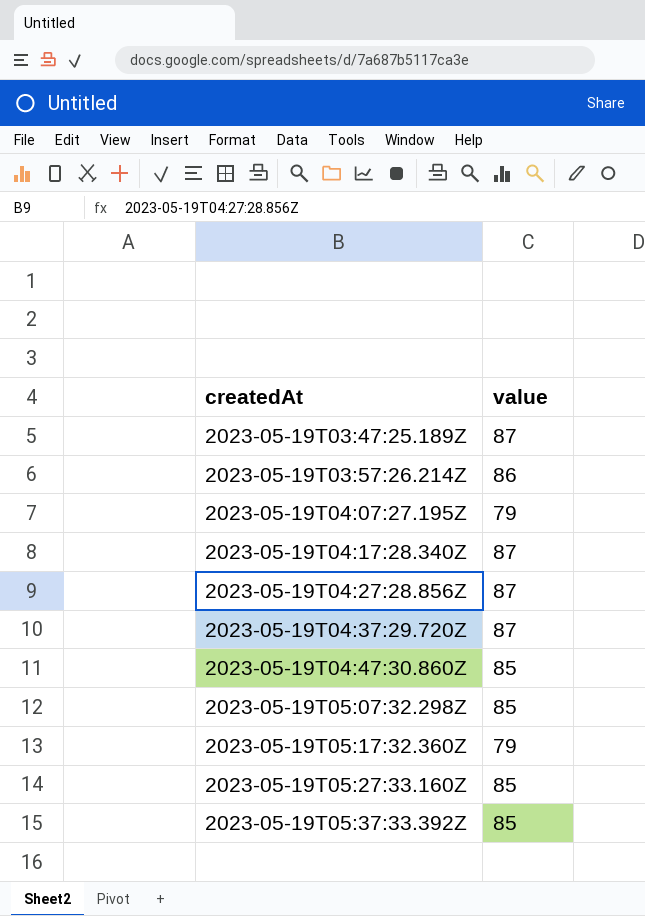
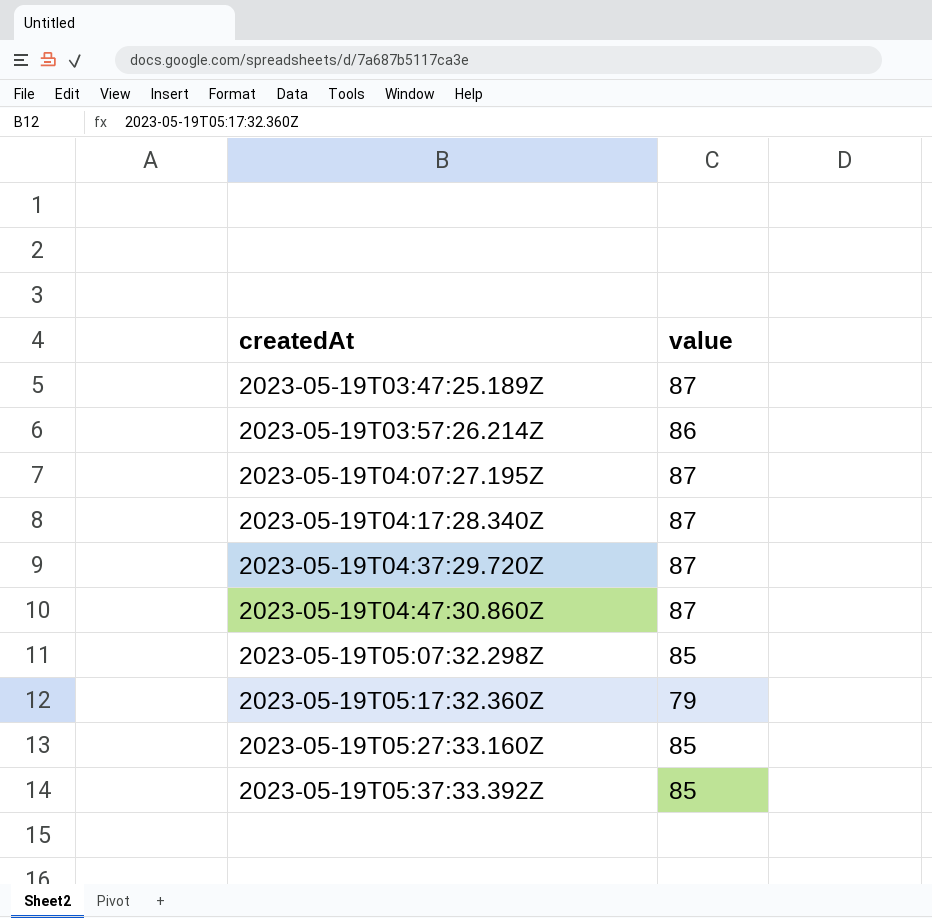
row 2023-05-19T04:27:28.856Z: 87 -> none
2023-05-19T04:07:27.195Z | value: 79 -> 87
2023-05-19T04:47:30.860Z | value: 85 -> 87

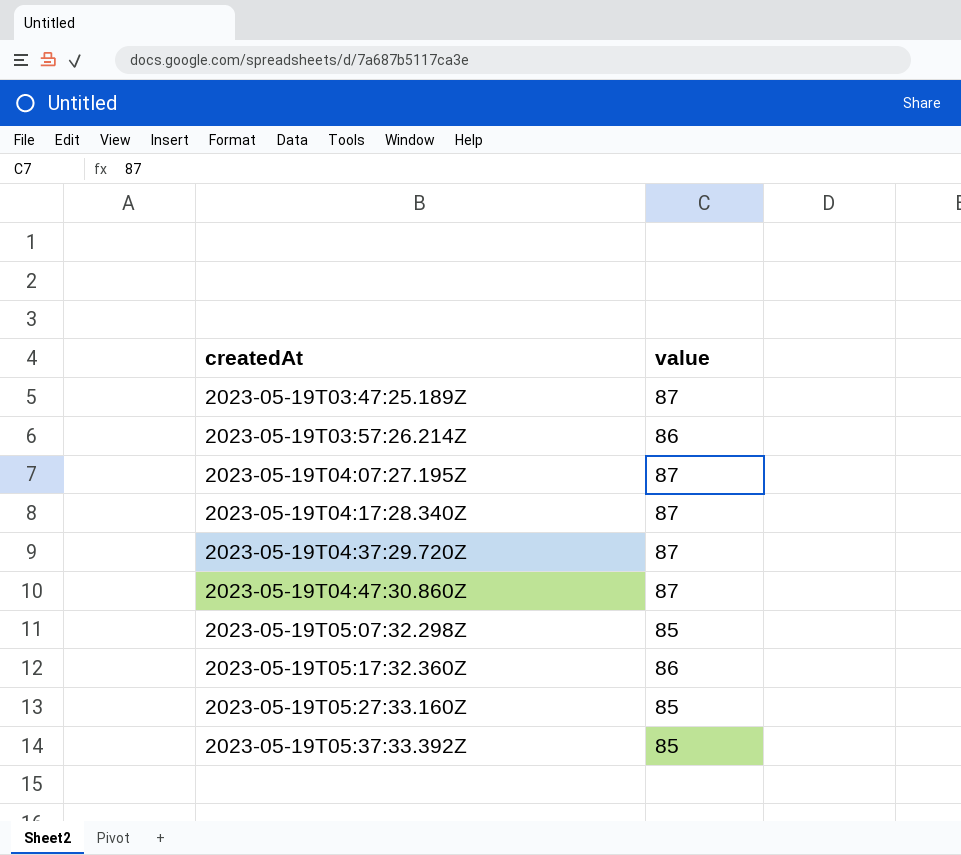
2023-05-19T05:17:32.360Z | value: 79 -> 86

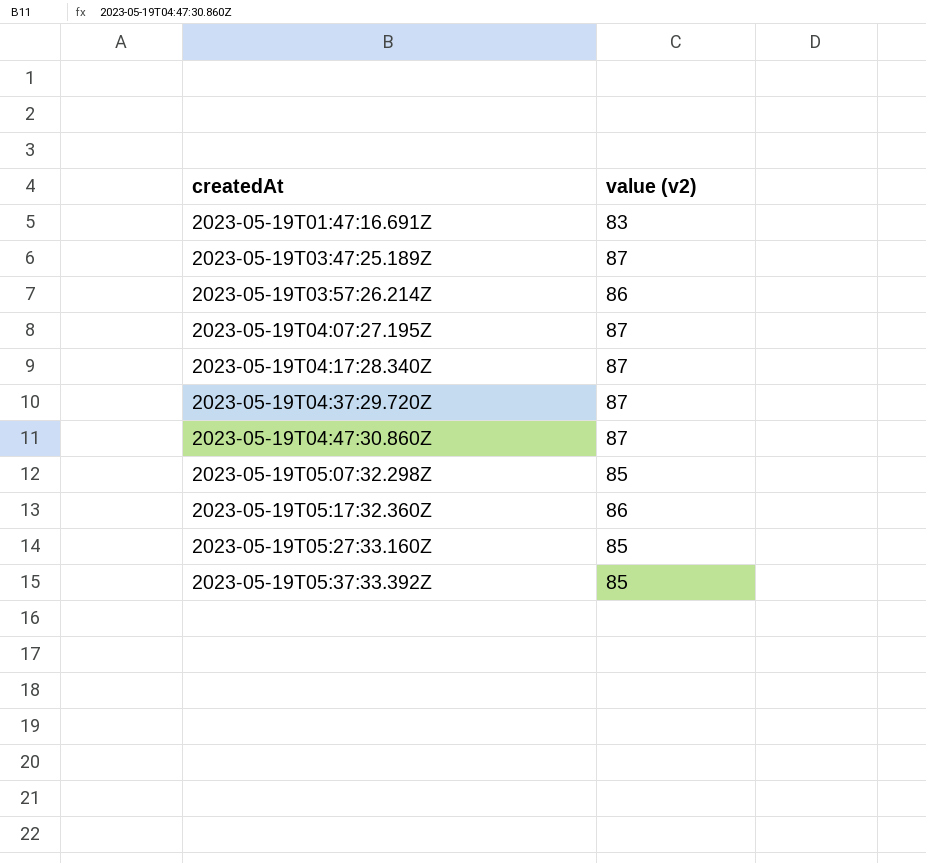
column name: value -> value (v2)
row 2023-05-19T01:47:16.691Z: none -> 83

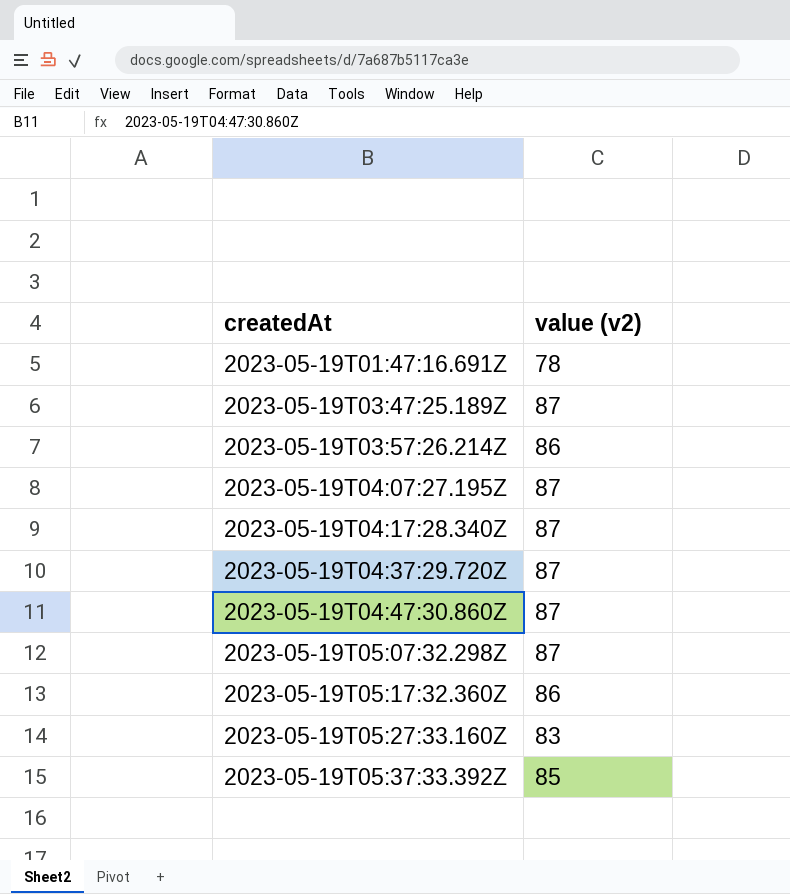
2023-05-19T01:47:16.691Z | value (v2): 83 -> 78
2023-05-19T05:07:32.298Z | value (v2): 85 -> 87
2023-05-19T05:27:33.160Z | value (v2): 85 -> 83

